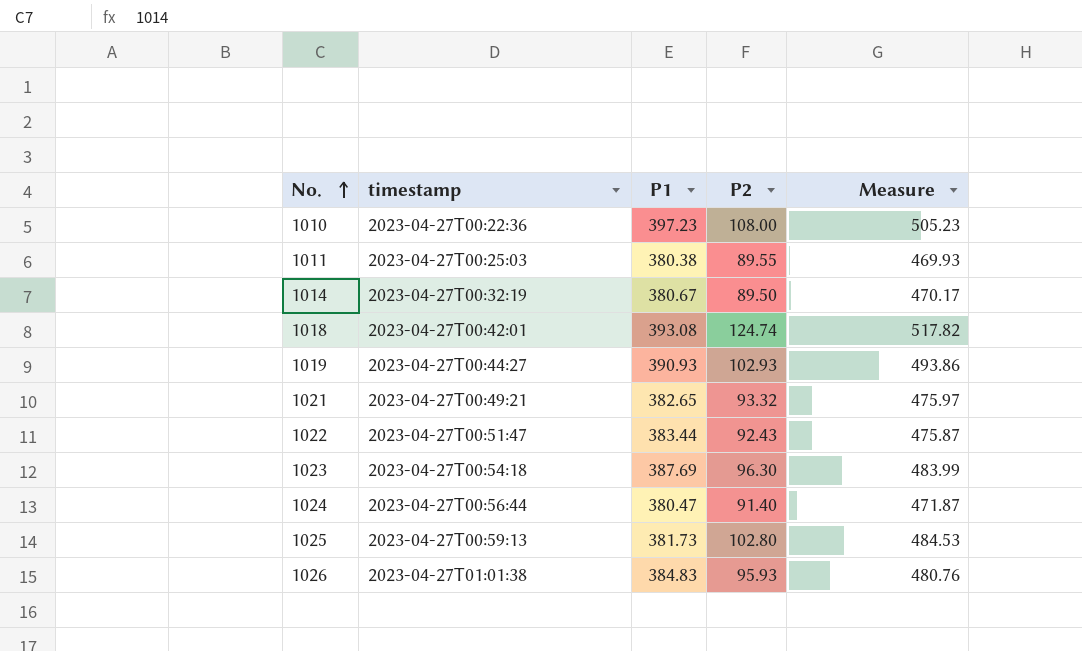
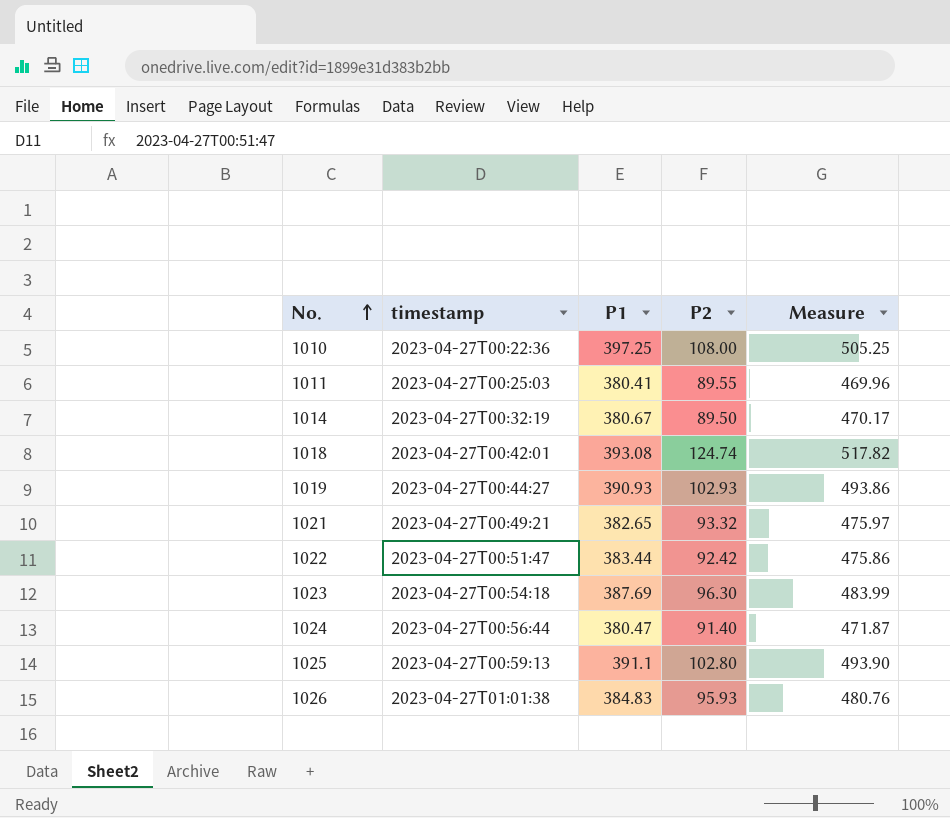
1010 | P1: 397.23 -> 397.25
1010 | Measure: 505.23 -> 505.25
1011 | P1: 380.38 -> 380.41
1011 | Measure: 469.93 -> 469.96
1022 | P2: 92.43 -> 92.42
1022 | Measure: 475.87 -> 475.86
1025 | P1: 381.73 -> 391.1
1025 | Measure: 484.53 -> 493.90

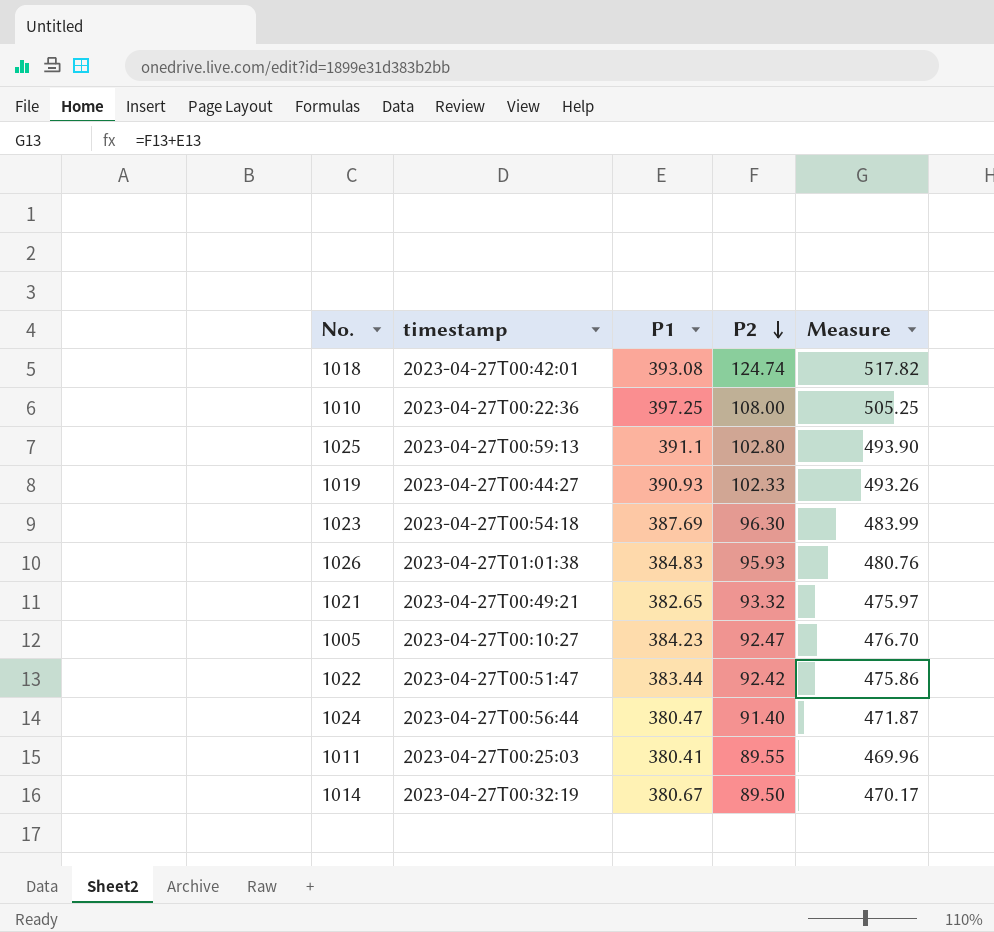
row order: No. ascending -> P2 descending
1019 | P2: 102.93 -> 102.33
1019 | Measure: 493.86 -> 493.26
row 1005: none -> 2023-04-27T00:10:27 | 384.23 | 92.47 | 476.70

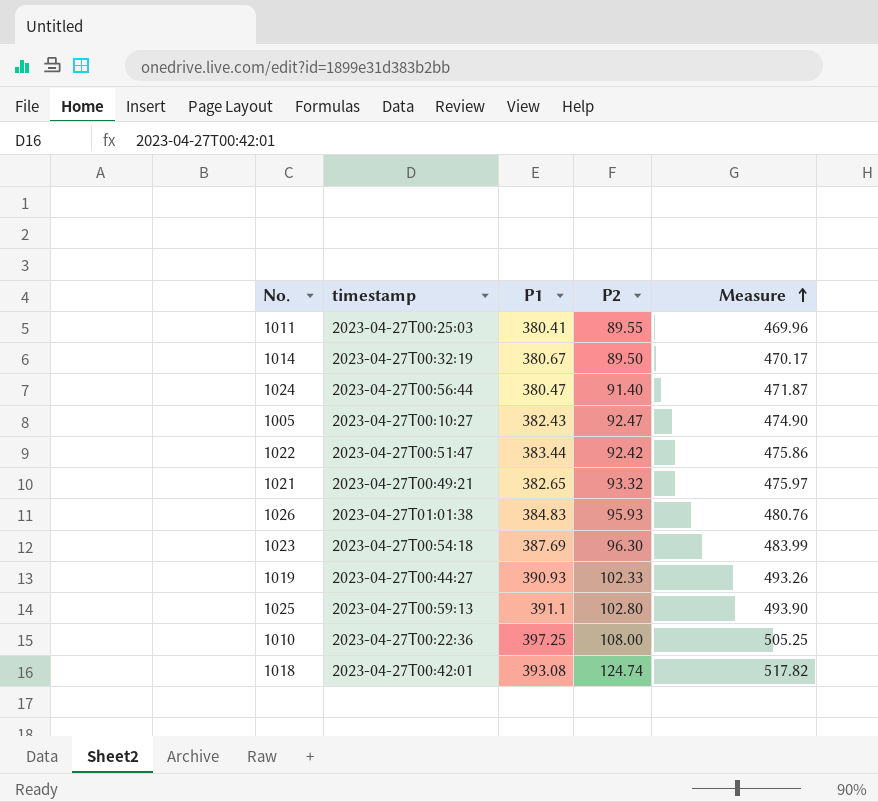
row order: P2 descending -> Measure ascending
1005 | P1: 384.23 -> 382.43
1005 | Measure: 476.70 -> 474.90

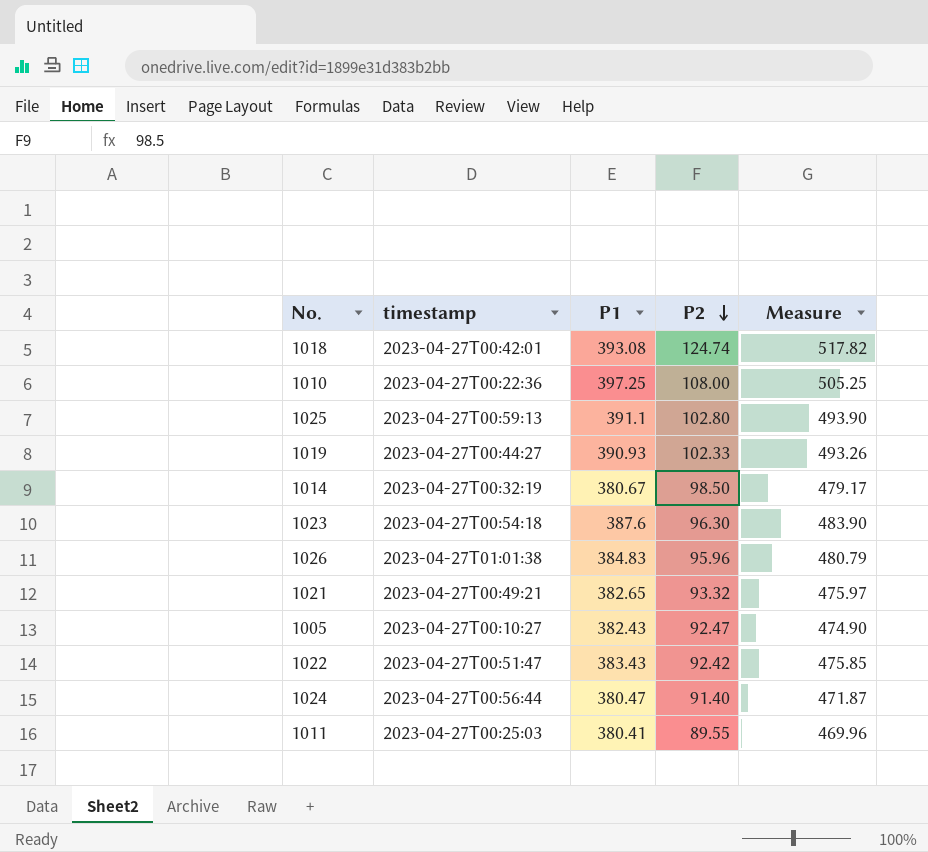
row order: Measure ascending -> P2 descending
1014 | P2: 89.50 -> 98.50
1014 | Measure: 470.17 -> 479.17
1023 | P1: 387.69 -> 387.6
1023 | Measure: 483.99 -> 483.90
1026 | P2: 95.93 -> 95.96
1026 | Measure: 480.76 -> 480.79
1022 | P1: 383.44 -> 383.43
1022 | Measure: 475.86 -> 475.85

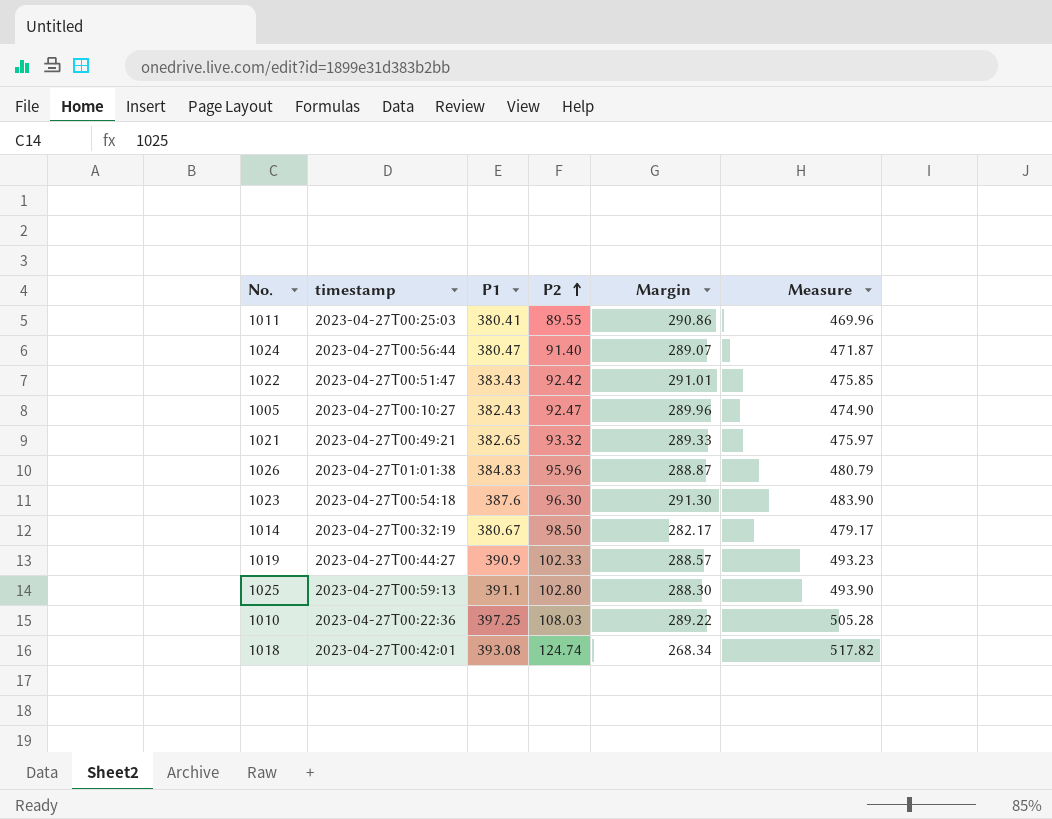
row order: P2 descending -> P2 ascending
column Margin | formula: none -> [P1] - [P2]
1019 | P1: 390.93 -> 390.9
1019 | Measure: 493.26 -> 493.23
1010 | P2: 108.00 -> 108.03
1010 | Measure: 505.25 -> 505.28

